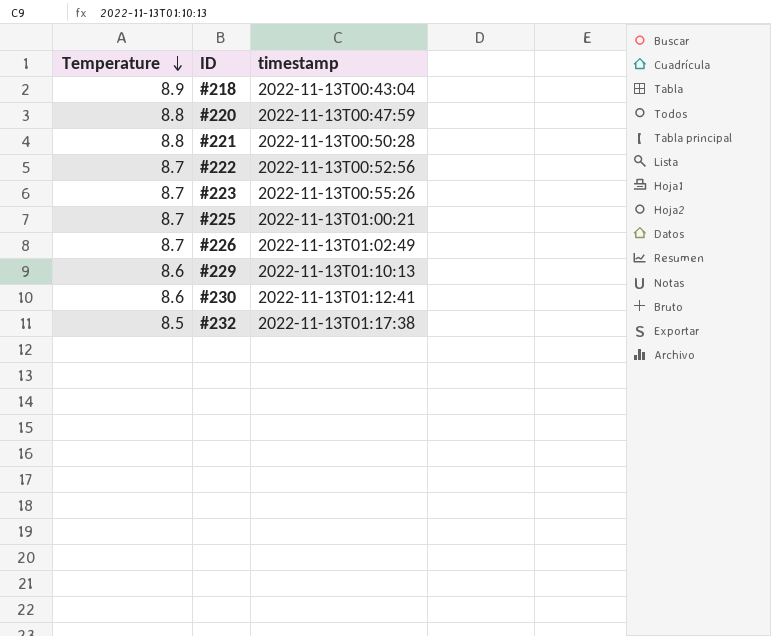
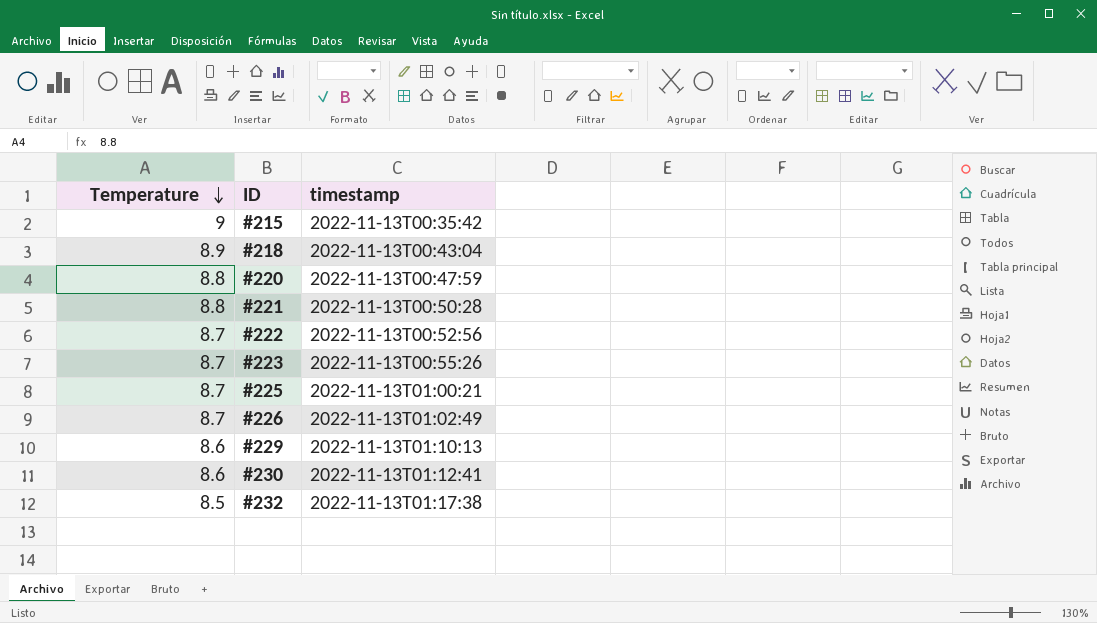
row #215: none -> 9 | 2022-11-13T00:35:42

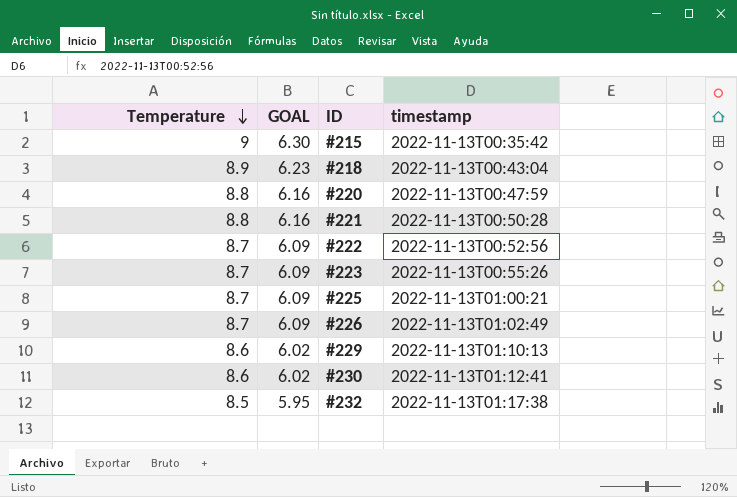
column GOAL | formula: none -> [Temperature] * 0.7

